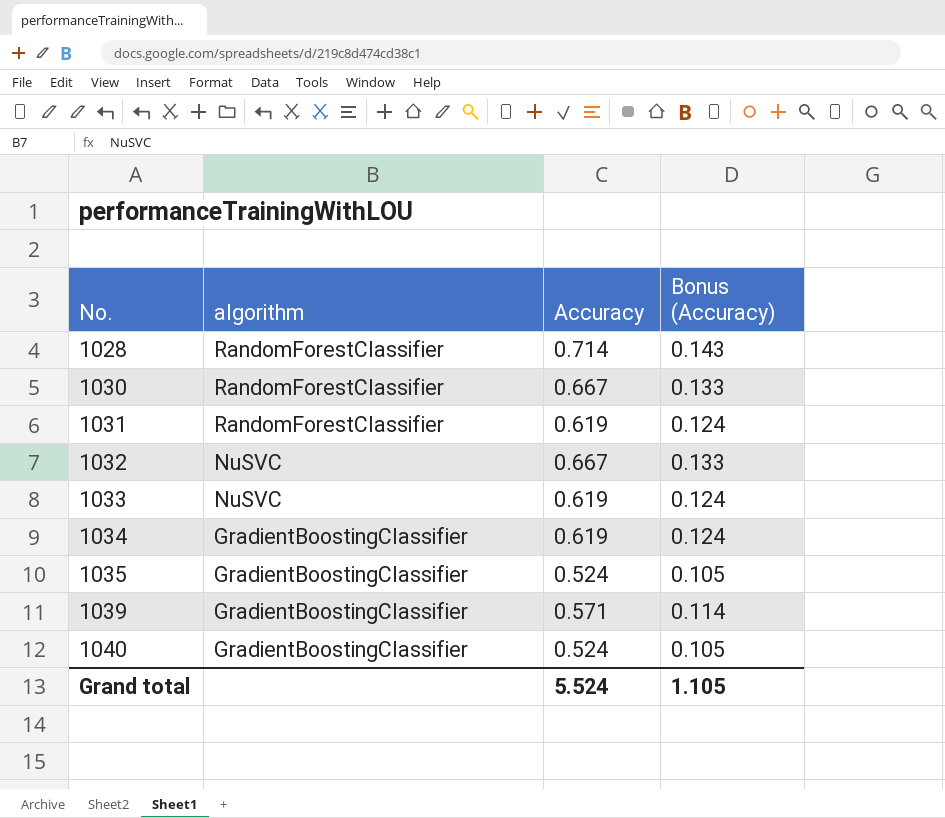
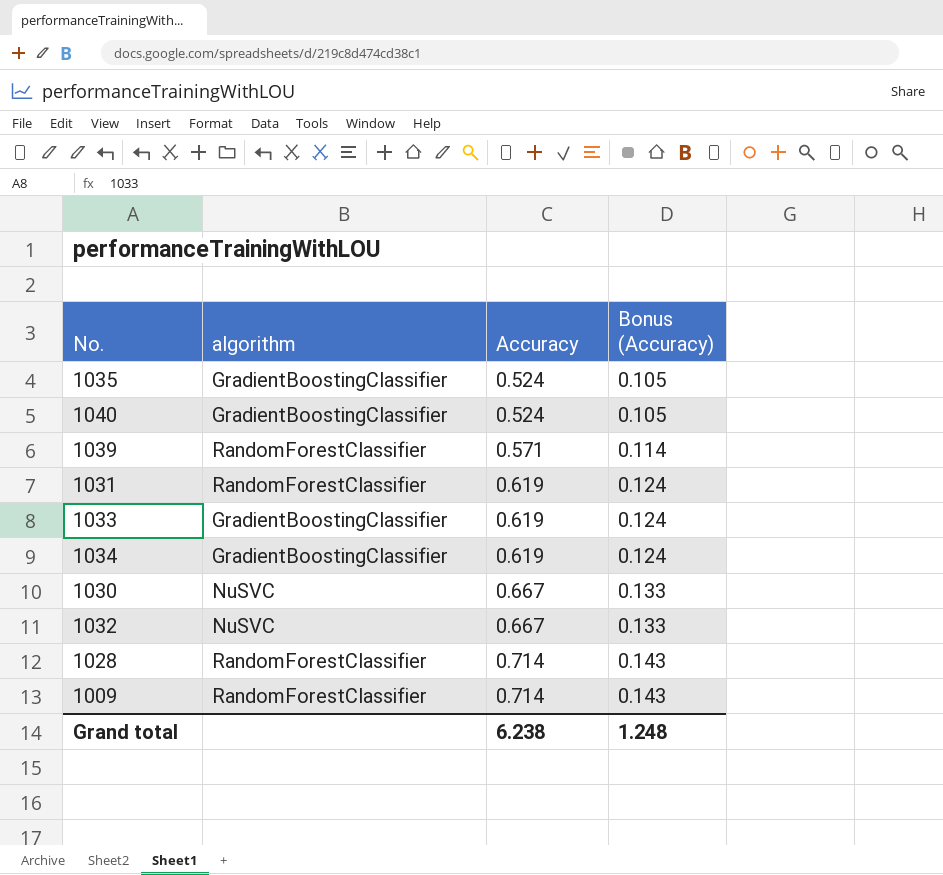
row order: No. ascending -> Accuracy ascending
1039 | algorithm: GradientBoostingClassifier -> RandomForestClassifier
1033 | algorithm: NuSVC -> GradientBoostingClassifier
1030 | algorithm: RandomForestClassifier -> NuSVC
row 1009: none -> RandomForestClassifier | 0.714 | 0.143
Grand total | Accuracy: 5.524 -> 6.238
Grand total | Bonus (Accuracy): 1.105 -> 1.248

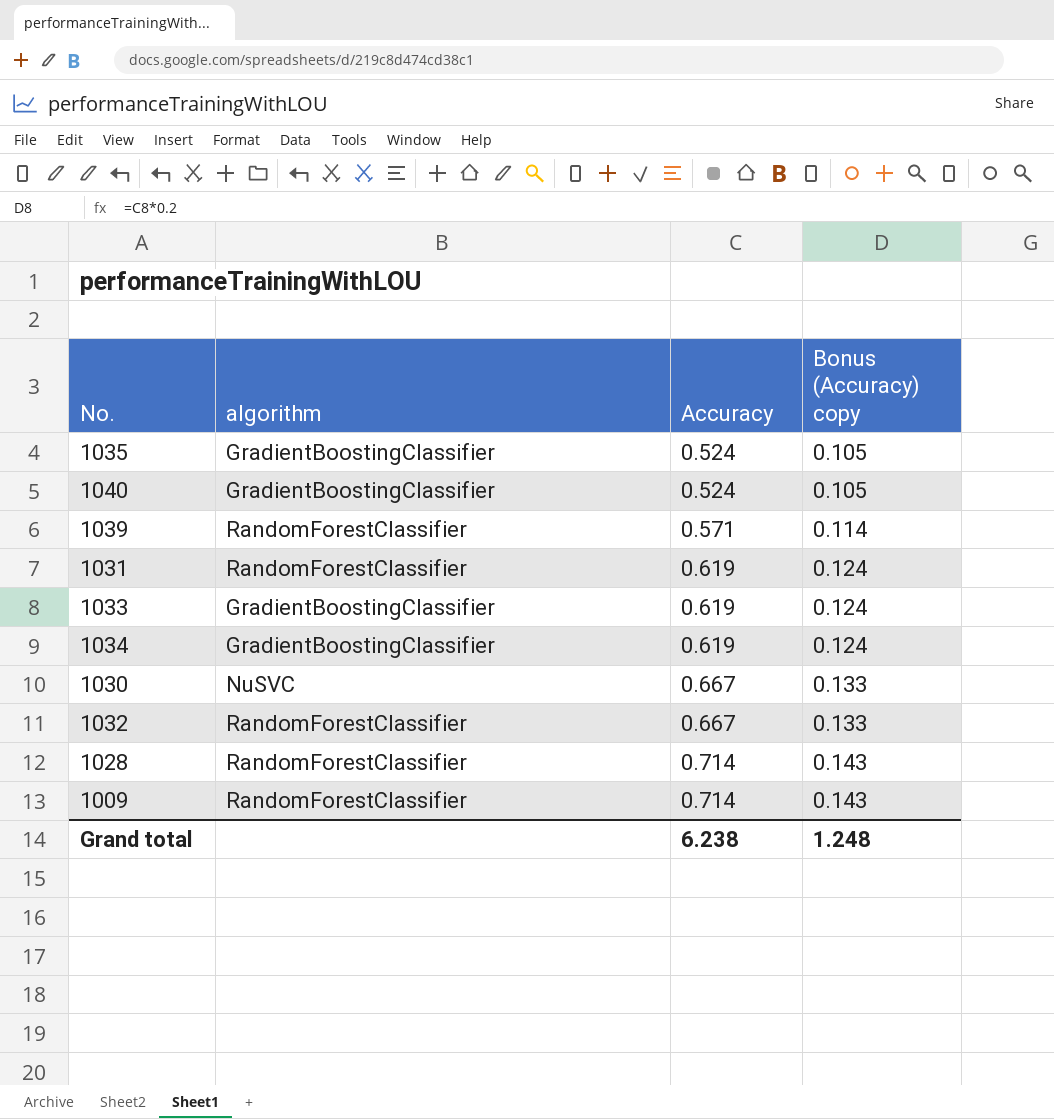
column name: Bonus (Accuracy) -> Bonus (Accuracy) copy
1032 | algorithm: NuSVC -> RandomForestClassifier

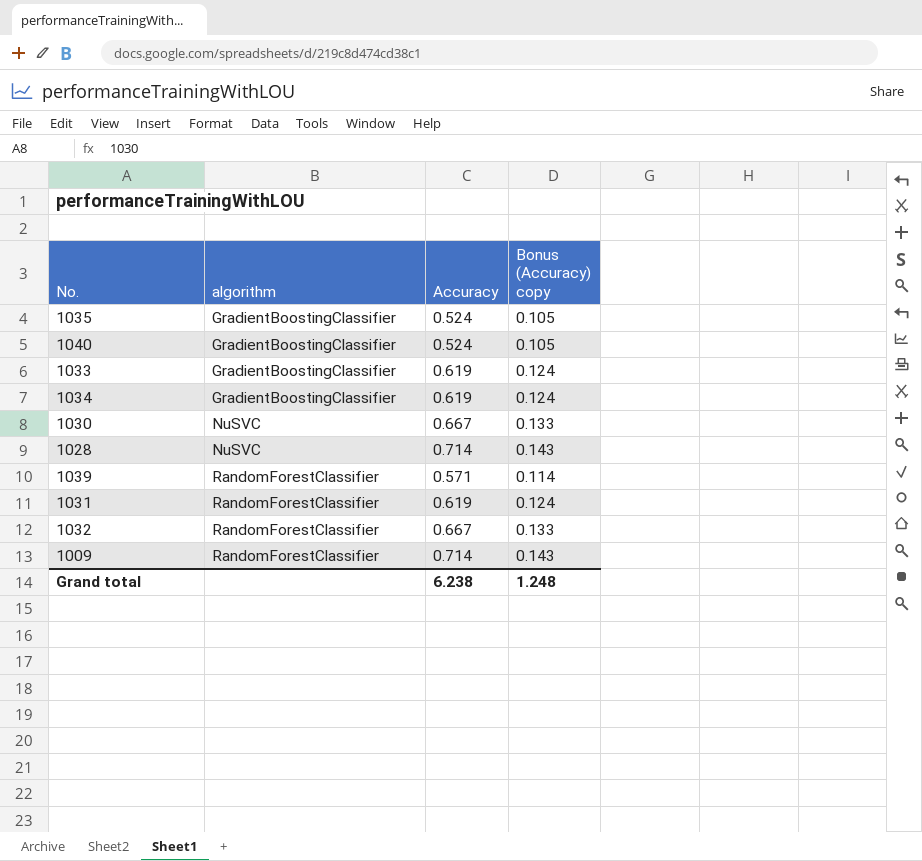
row order: Accuracy ascending -> algorithm ascending
1028 | algorithm: RandomForestClassifier -> NuSVC

